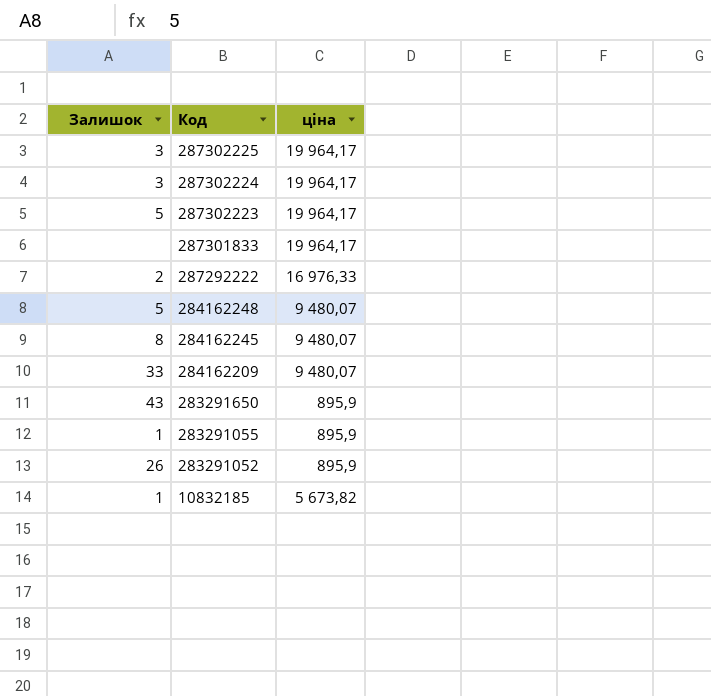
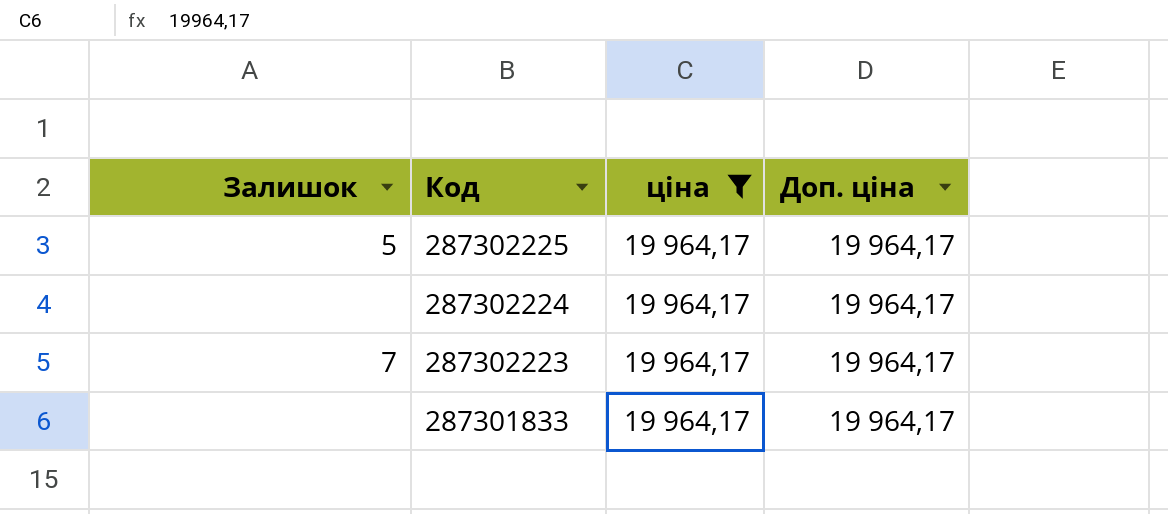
filter: none -> ціна = 19 964,17
column Доп. ціна | position: none -> 4
287302225 | Залишок: 3 -> 5
287302224 | Залишок: 3 -> none
287302223 | Залишок: 5 -> 7

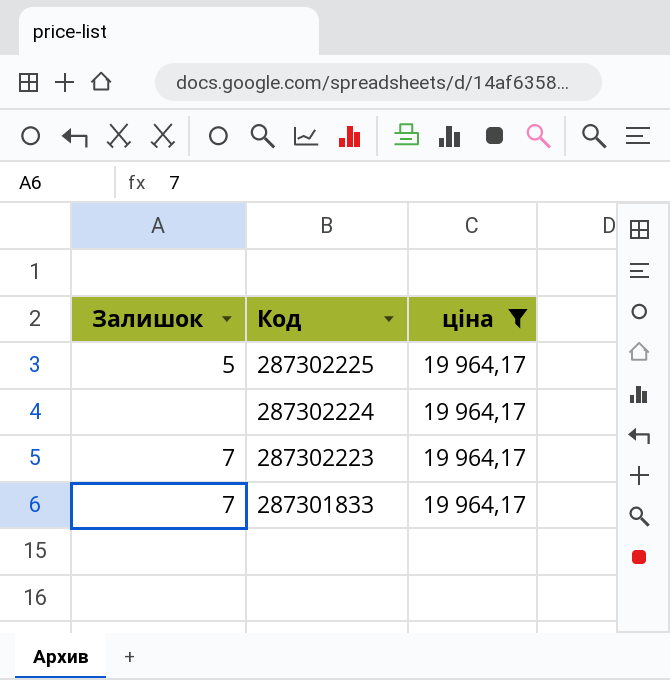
column Доп. ціна | position: 4 -> none
287301833 | Залишок: none -> 7

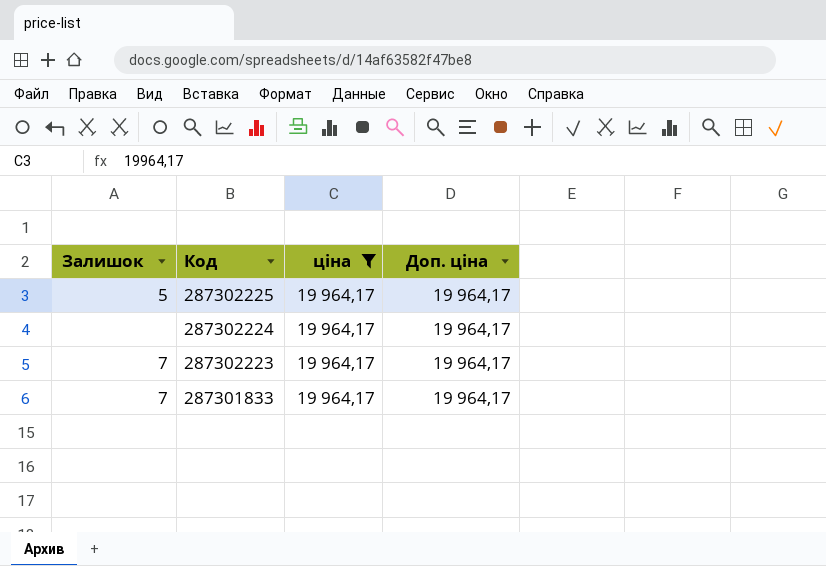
column Доп. ціна | position: none -> 4

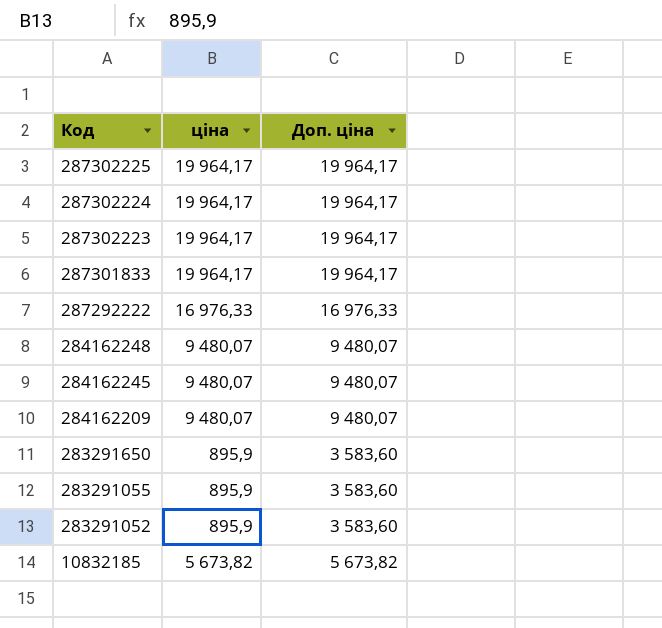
filter: ціна = 19 964,17 -> none
column Залишок | position: 1 -> none

